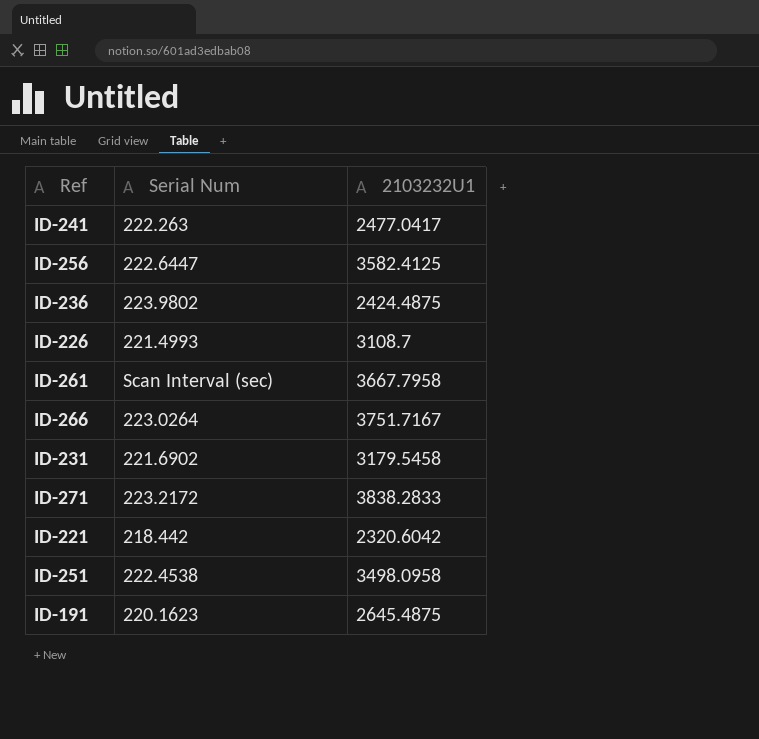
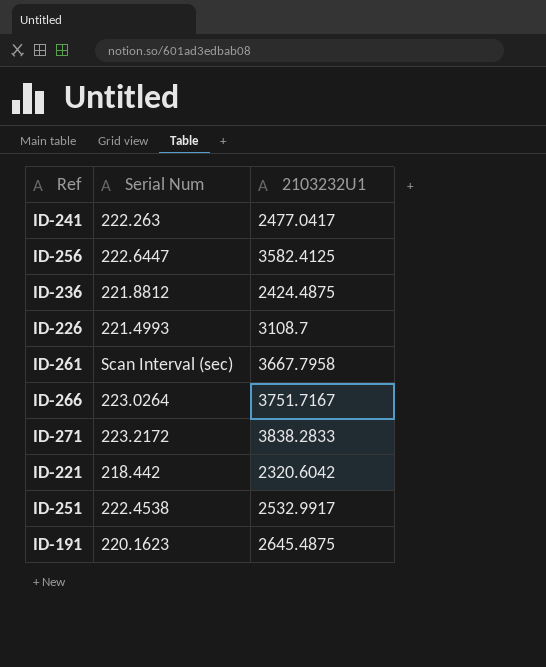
row ID-231: 221.6902 | 3179.5458 -> none
ID-236 | Serial Num: 223.9802 -> 221.8812
ID-251 | 2103232U1: 3498.0958 -> 2532.9917

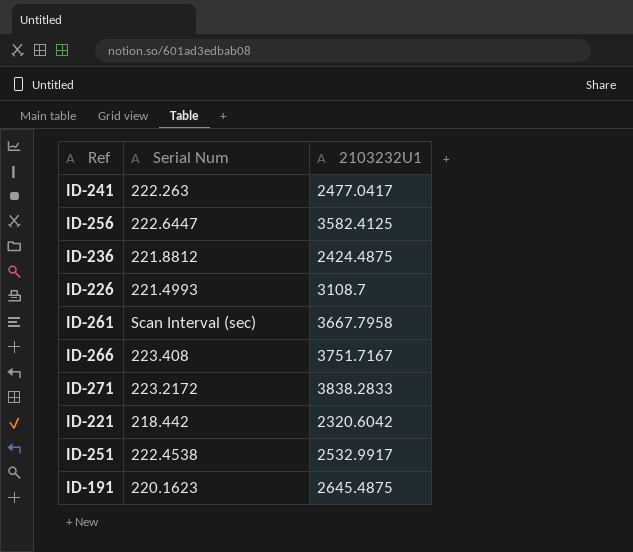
ID-266 | Serial Num: 223.0264 -> 223.408

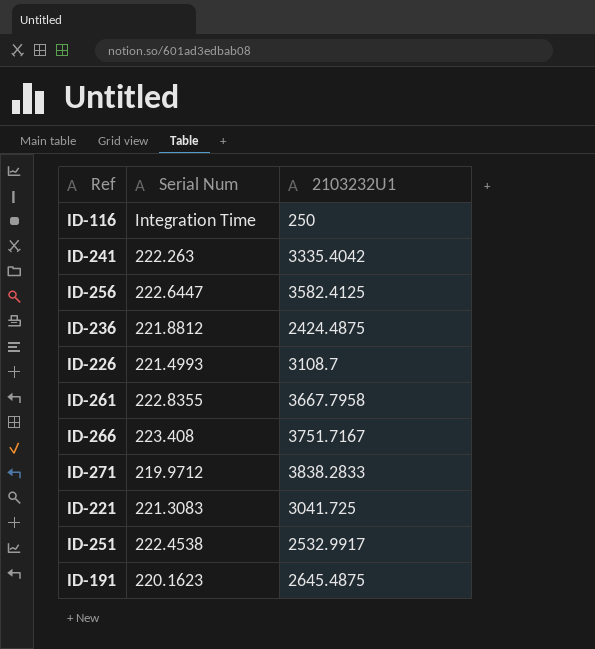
row ID-116: none -> Integration Time | 250
ID-241 | 2103232U1: 2477.0417 -> 3335.4042
ID-261 | Serial Num: Scan Interval (sec) -> 222.8355
ID-271 | Serial Num: 223.2172 -> 219.9712
ID-221 | Serial Num: 218.442 -> 221.3083
ID-221 | 2103232U1: 2320.6042 -> 3041.725

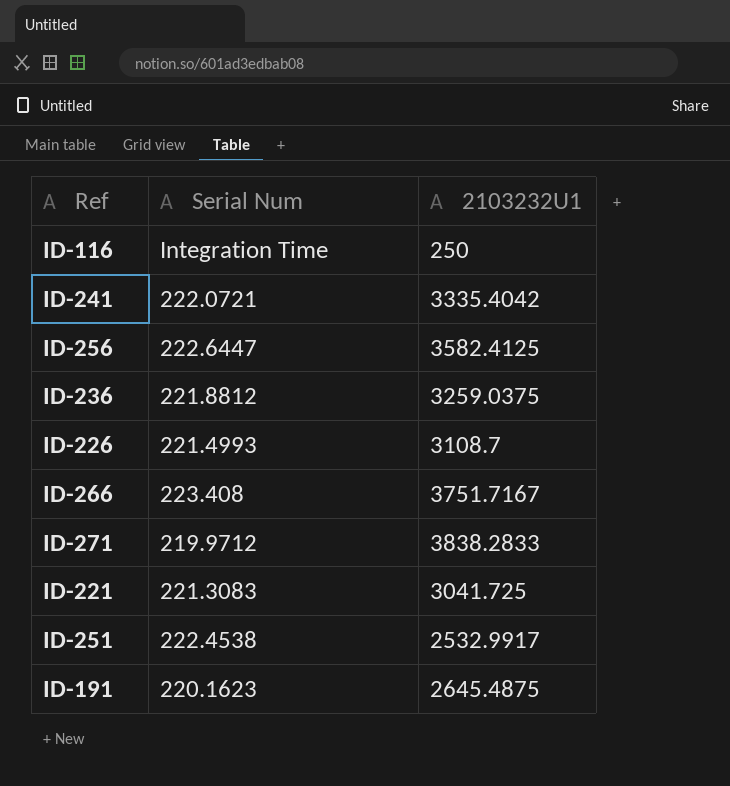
row ID-261: 222.8355 | 3667.7958 -> none
ID-241 | Serial Num: 222.263 -> 222.0721
ID-236 | 2103232U1: 2424.4875 -> 3259.0375

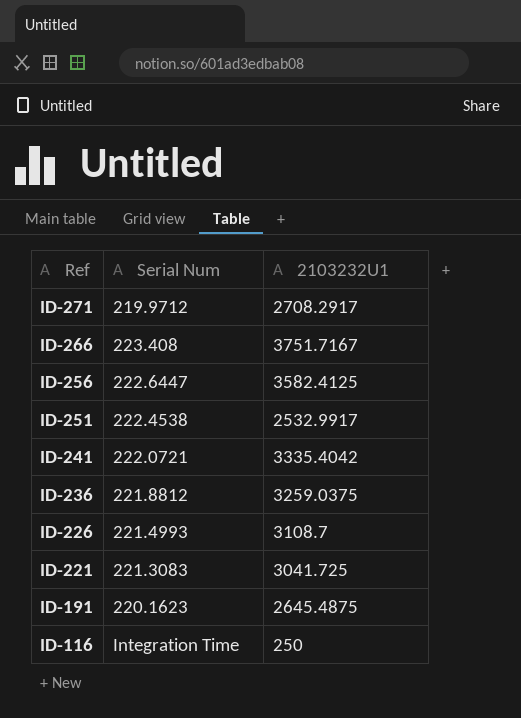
row order: none -> Ref descending
ID-271 | 2103232U1: 3838.2833 -> 2708.2917

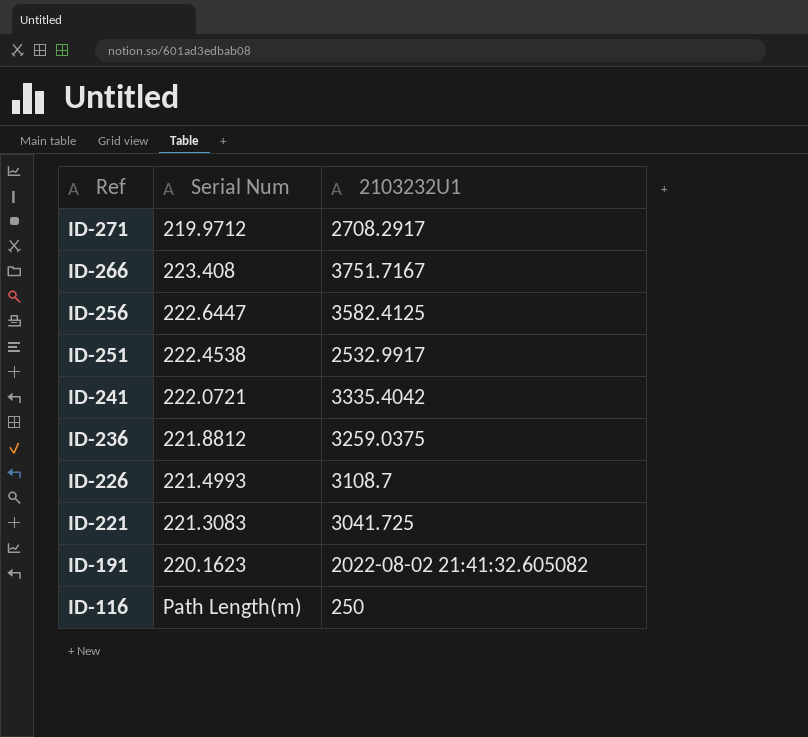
ID-191 | 2103232U1: 2645.4875 -> 2022-08-02 21:41:32.605082
ID-116 | Serial Num: Integration Time -> Path Length(m)

